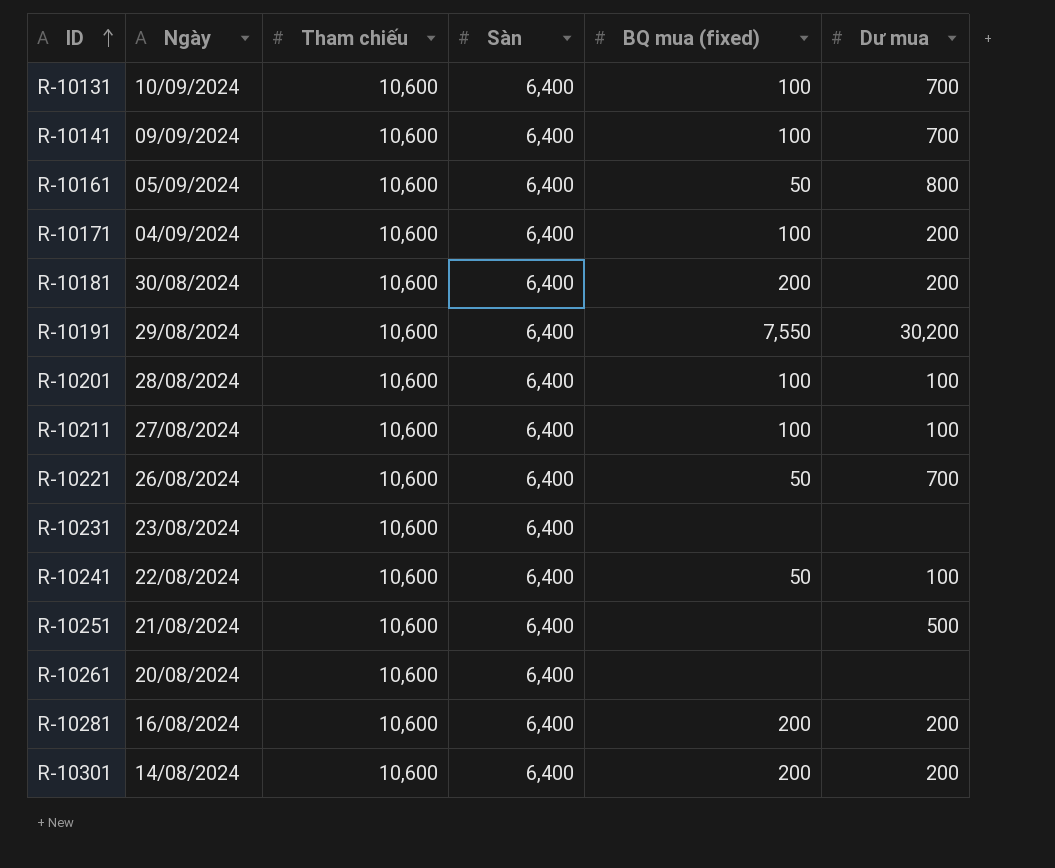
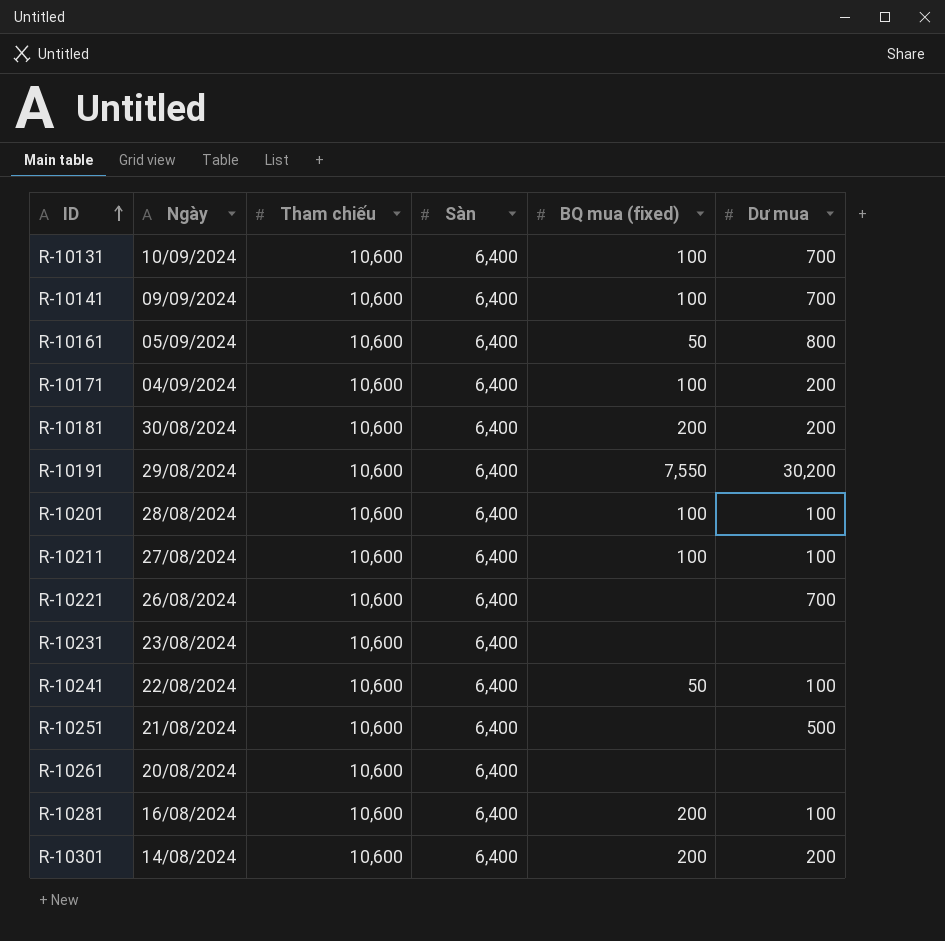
R-10221 | BQ mua (fixed): 50 -> none
R-10281 | Dư mua: 200 -> 100

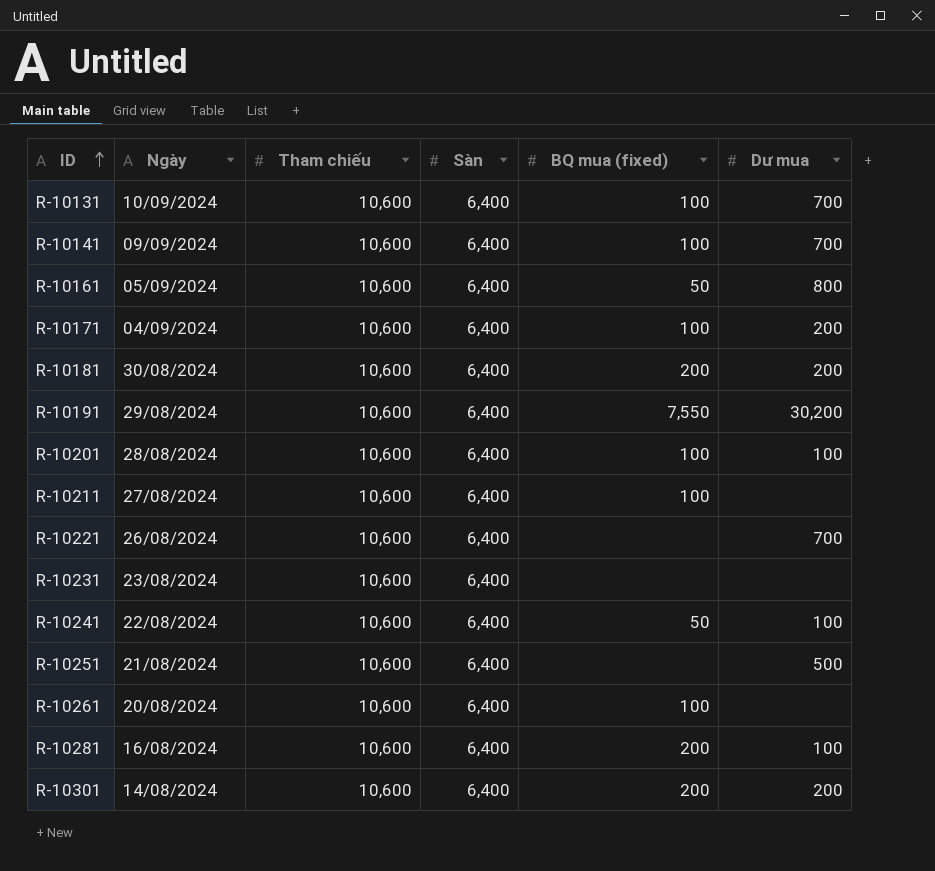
R-10211 | Dư mua: 100 -> none
R-10261 | BQ mua (fixed): none -> 100

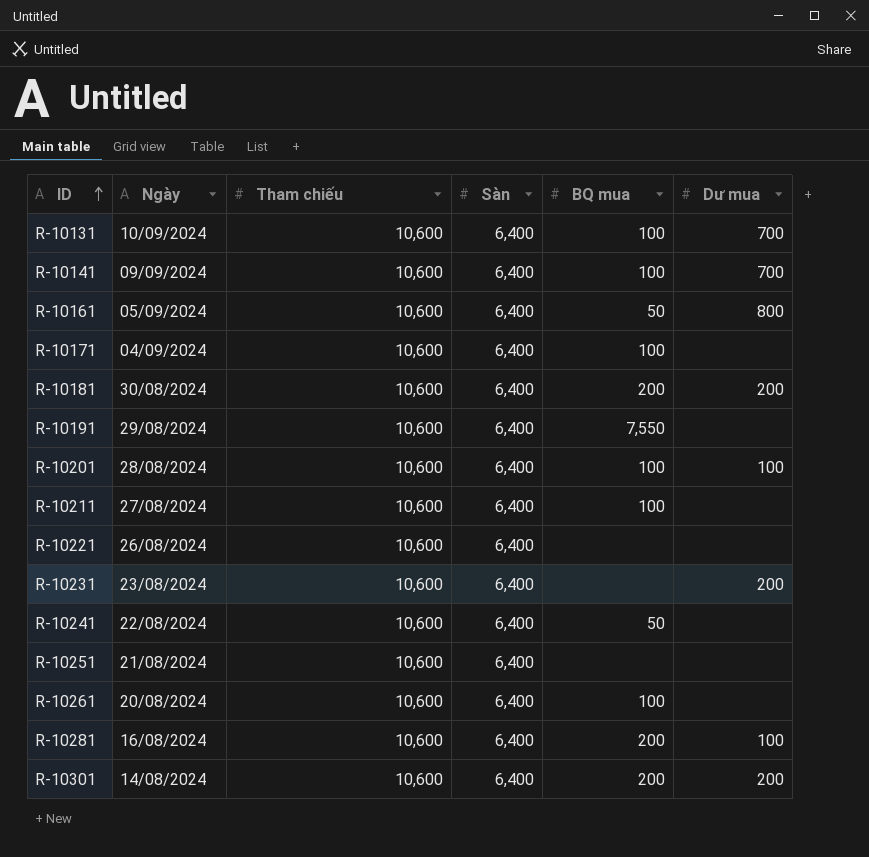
column name: BQ mua (fixed) -> BQ mua
R-10171 | Dư mua: 200 -> none
R-10191 | Dư mua: 30,200 -> none
R-10221 | Dư mua: 700 -> none
R-10231 | Dư mua: none -> 200
R-10241 | Dư mua: 100 -> none
R-10251 | Dư mua: 500 -> none

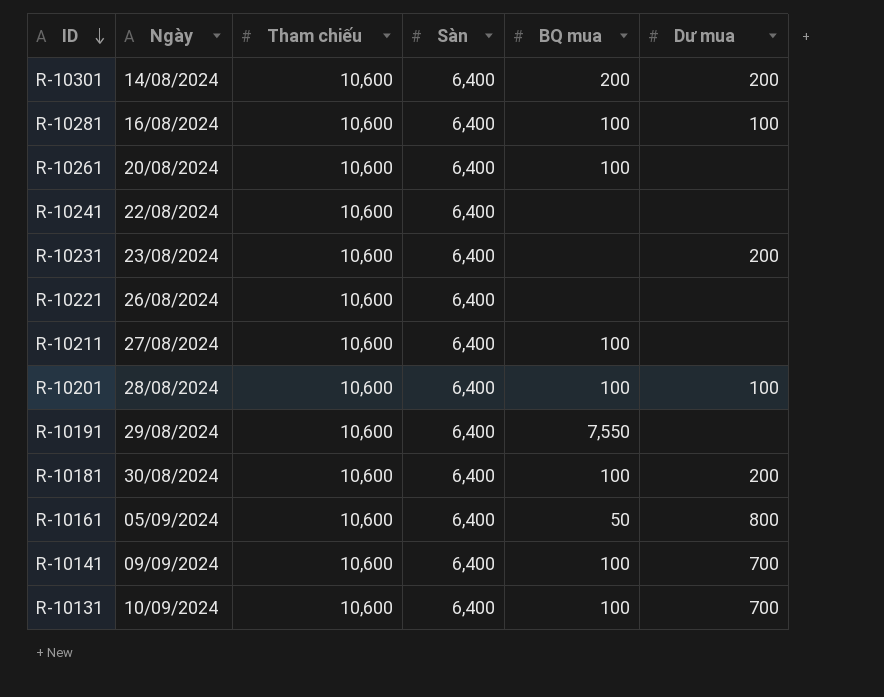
row order: ID ascending -> ID descending
row R-10171: 04/09/2024 | 10,600 | 6,400 | 100 | none -> none
row R-10251: 21/08/2024 | 10,600 | 6,400 | none | none -> none
R-10281 | BQ mua: 200 -> 100
R-10241 | BQ mua: 50 -> none
R-10181 | BQ mua: 200 -> 100

